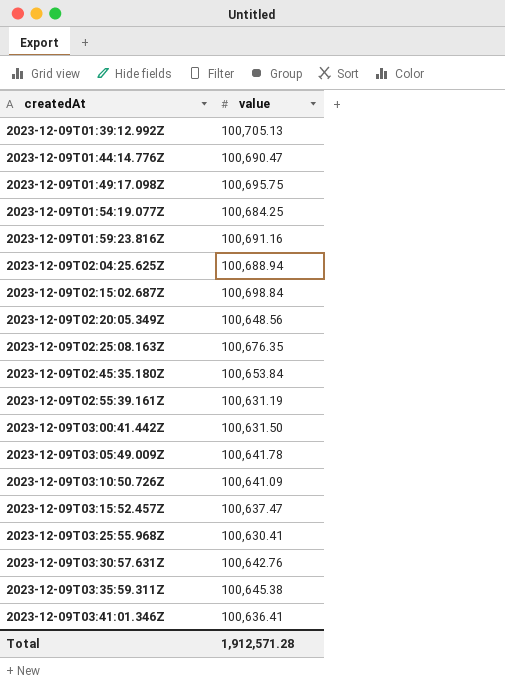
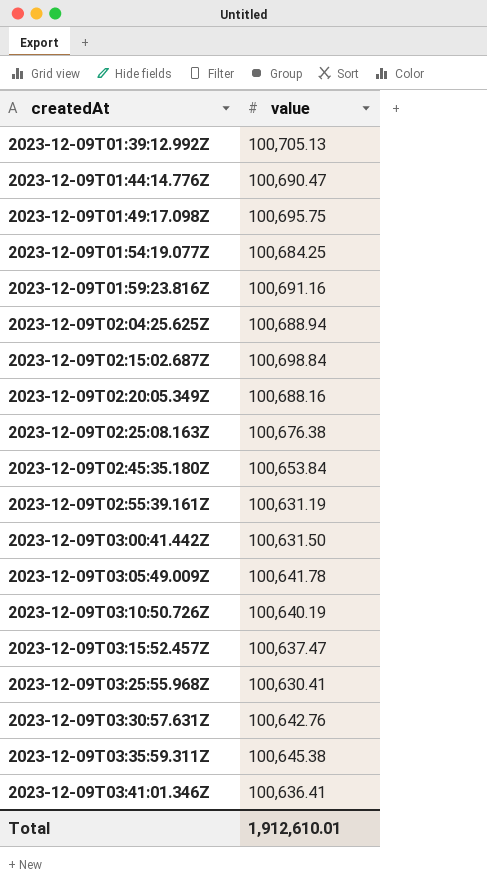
2023-12-09T02:20:05.349Z | value: 100,648.56 -> 100,688.16
2023-12-09T02:25:08.163Z | value: 100,676.35 -> 100,676.38
2023-12-09T03:10:50.726Z | value: 100,641.09 -> 100,640.19
Total | value: 1,912,571.28 -> 1,912,610.01

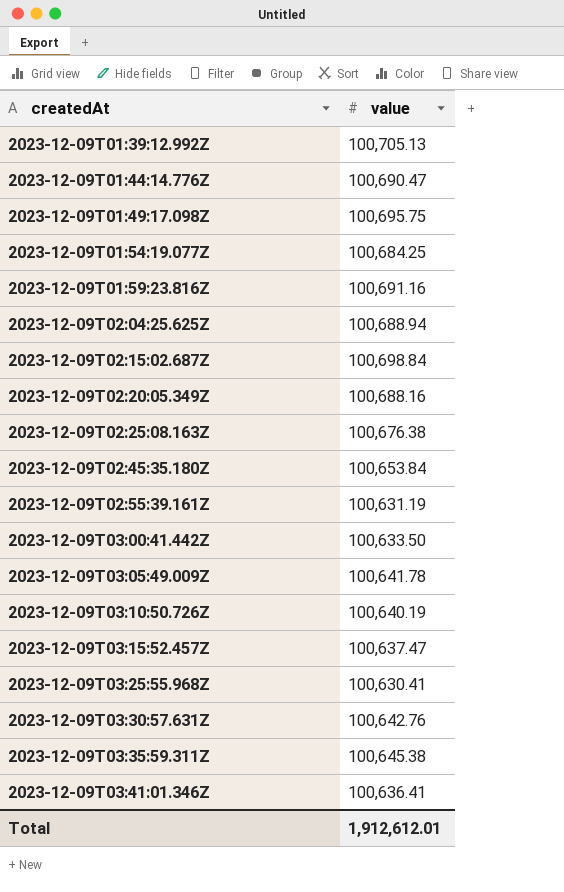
2023-12-09T03:00:41.442Z | value: 100,631.50 -> 100,633.50
Total | value: 1,912,610.01 -> 1,912,612.01

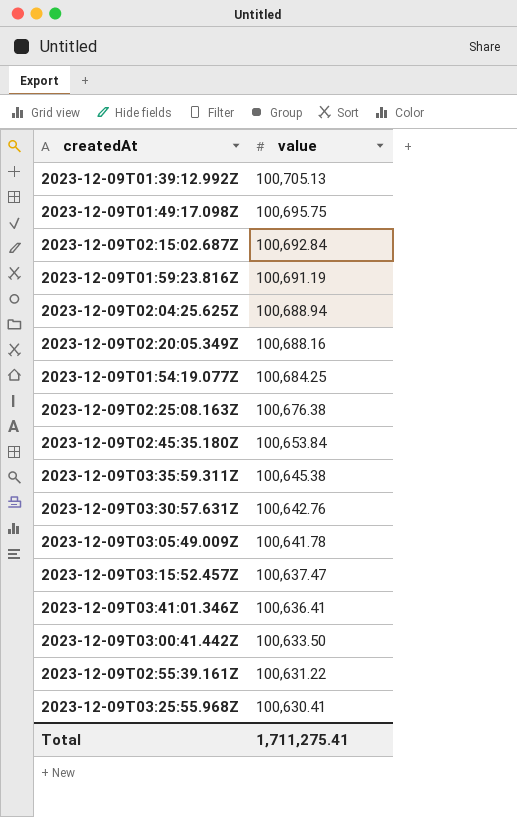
row order: createdAt ascending -> value descending
row 2023-12-09T01:44:14.776Z: 100,690.47 -> none
row 2023-12-09T03:10:50.726Z: 100,640.19 -> none
2023-12-09T02:15:02.687Z | value: 100,698.84 -> 100,692.84
2023-12-09T01:59:23.816Z | value: 100,691.16 -> 100,691.19
2023-12-09T02:55:39.161Z | value: 100,631.19 -> 100,631.22
Total | value: 1,912,612.01 -> 1,711,275.41

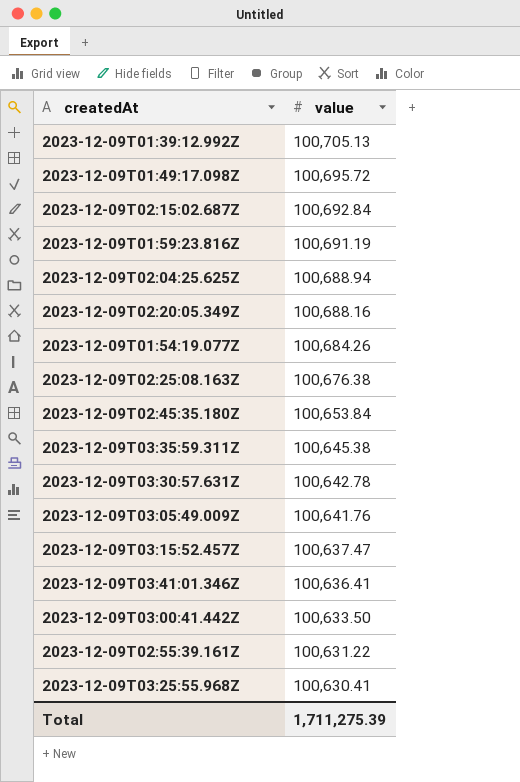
2023-12-09T01:49:17.098Z | value: 100,695.75 -> 100,695.72
2023-12-09T01:54:19.077Z | value: 100,684.25 -> 100,684.26
2023-12-09T03:30:57.631Z | value: 100,642.76 -> 100,642.78
2023-12-09T03:05:49.009Z | value: 100,641.78 -> 100,641.76
Total | value: 1,711,275.41 -> 1,711,275.39

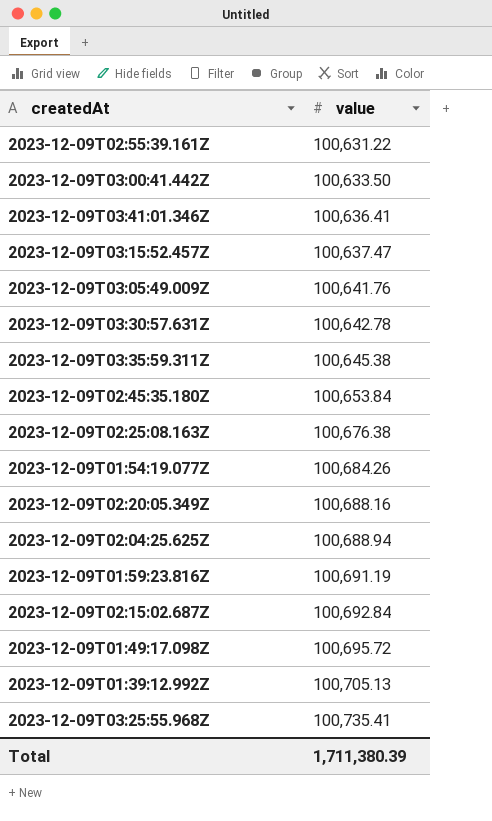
row order: value descending -> value ascending
2023-12-09T03:25:55.968Z | value: 100,630.41 -> 100,735.41
Total | value: 1,711,275.39 -> 1,711,380.39

